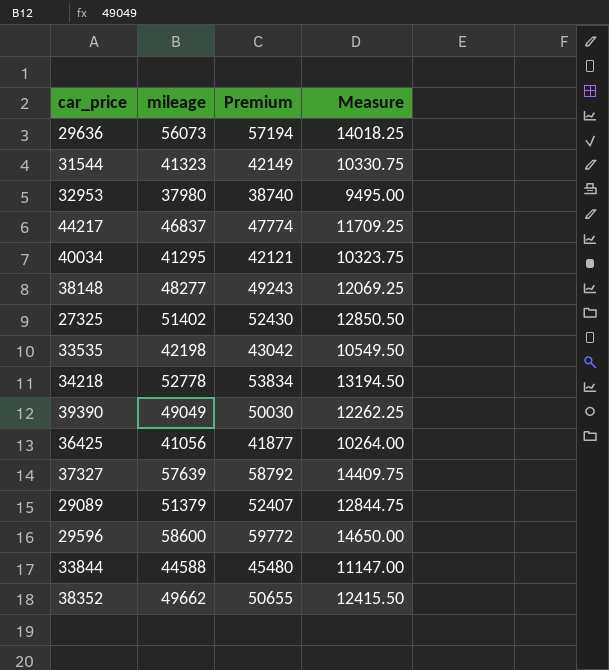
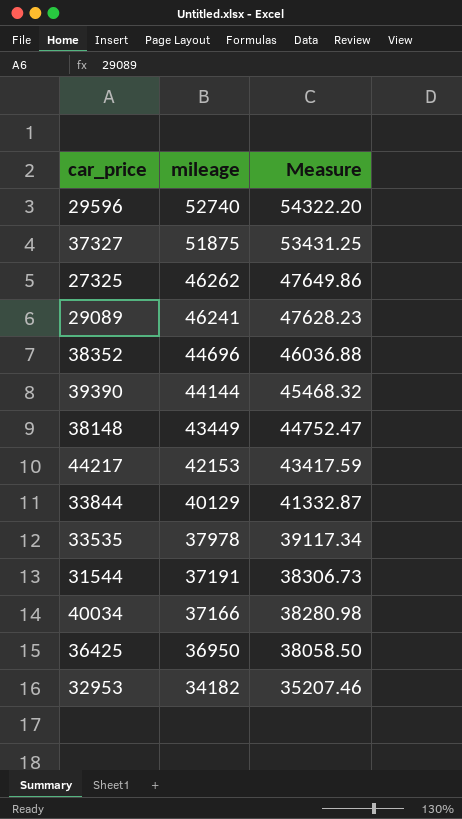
row order: none -> mileage descending
column Premium | formula: [mileage] * 1.02 -> none
column Measure | formula: [mileage] * 0.25 -> [mileage] * 1.03
row 29636: 56073 | 57194 | 14018.25 -> none
row 34218: 52778 | 53834 | 13194.50 -> none
29596 | mileage: 58600 -> 52740
37327 | mileage: 57639 -> 51875
27325 | mileage: 51402 -> 46262
29089 | mileage: 51379 -> 46241
38352 | mileage: 49662 -> 44696
39390 | mileage: 49049 -> 44144
38148 | mileage: 48277 -> 43449
44217 | mileage: 46837 -> 42153
33844 | mileage: 44588 -> 40129
33535 | mileage: 42198 -> 37978
31544 | mileage: 41323 -> 37191
40034 | mileage: 41295 -> 37166
36425 | mileage: 41056 -> 36950
32953 | mileage: 37980 -> 34182

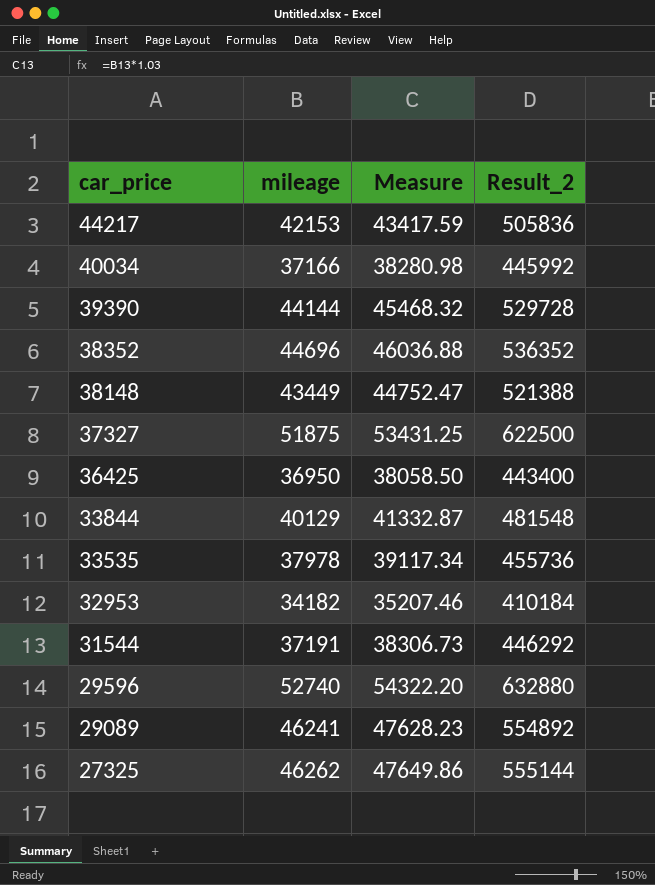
row order: mileage descending -> car_price descending
column Result_2 | formula: none -> [mileage] * 12

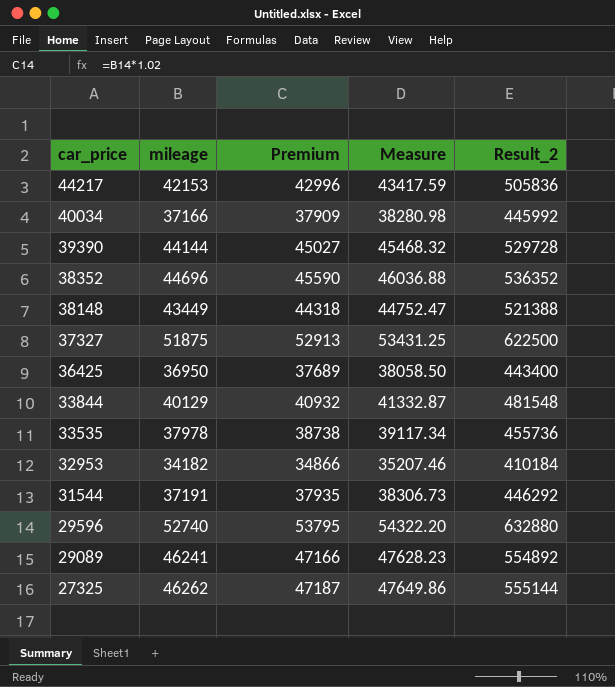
column Premium | formula: none -> [mileage] * 1.02

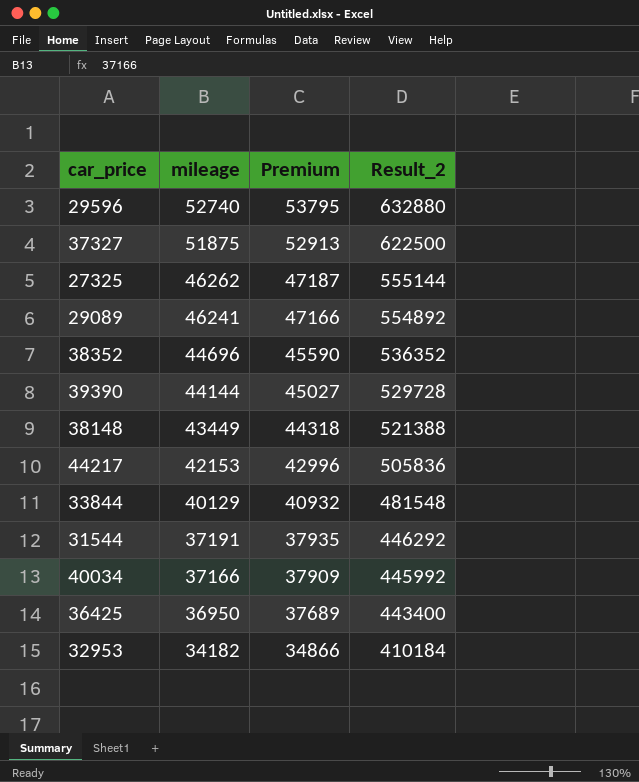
row order: car_price descending -> mileage descending
column Measure | formula: [mileage] * 1.03 -> none
row 33535: 37978 | 38738 | 39117.34 | 455736 -> none

